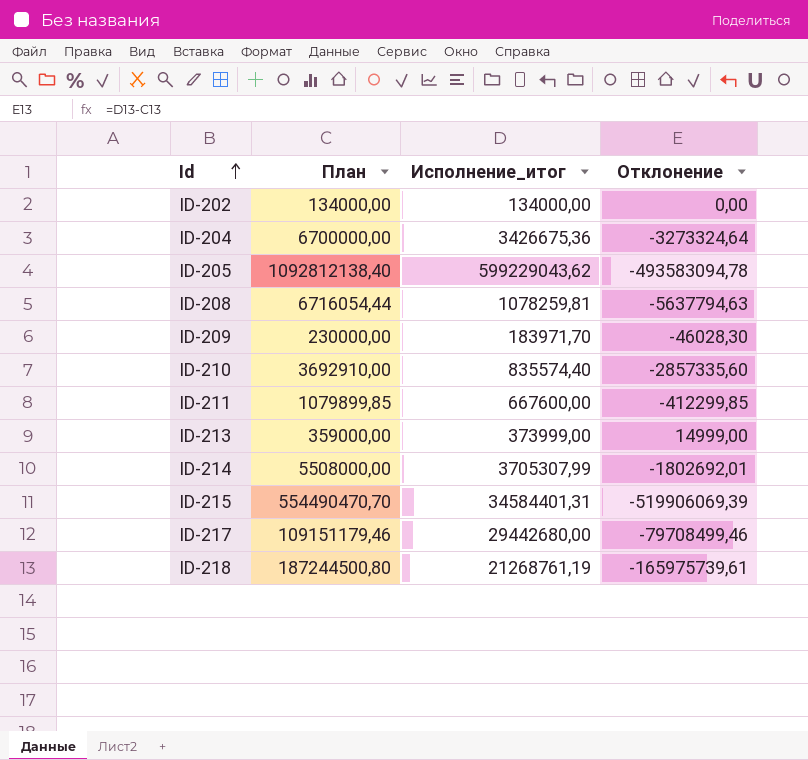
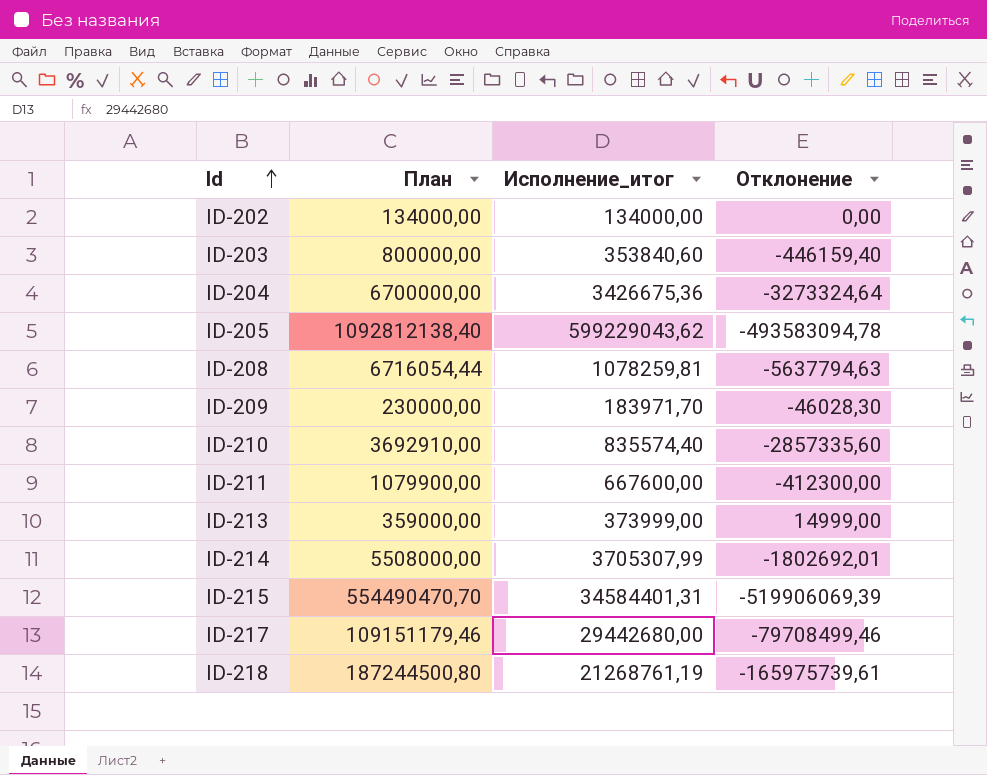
row ID-203: none -> 800000,00 | 353840,60 | -446159,40
ID-211 | План: 1079899,85 -> 1079900,00
ID-211 | Отклонение: -412299,85 -> -412300,00

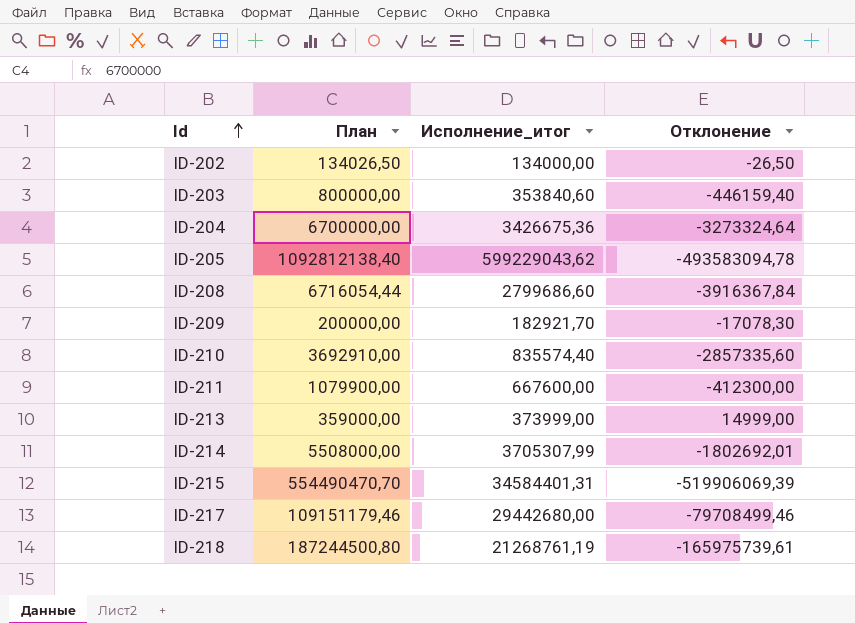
ID-202 | План: 134000,00 -> 134026,50
ID-202 | Отклонение: 0,00 -> -26,50
ID-208 | Исполнение_итог: 1078259,81 -> 2799686,60
ID-208 | Отклонение: -5637794,63 -> -3916367,84
ID-209 | План: 230000,00 -> 200000,00
ID-209 | Исполнение_итог: 183971,70 -> 182921,70
ID-209 | Отклонение: -46028,30 -> -17078,30

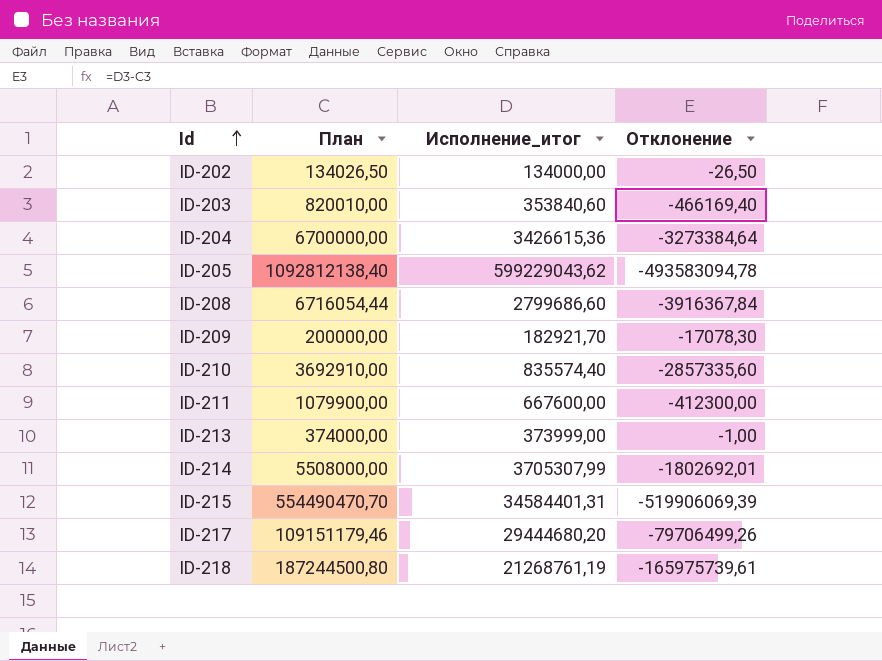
ID-203 | План: 800000,00 -> 820010,00
ID-203 | Отклонение: -446159,40 -> -466169,40
ID-204 | Исполнение_итог: 3426675,36 -> 3426615,36
ID-204 | Отклонение: -3273324,64 -> -3273384,64
ID-213 | План: 359000,00 -> 374000,00
ID-213 | Отклонение: 14999,00 -> -1,00
ID-217 | Исполнение_итог: 29442680,00 -> 29444680,20
ID-217 | Отклонение: -79708499,46 -> -79706499,26

